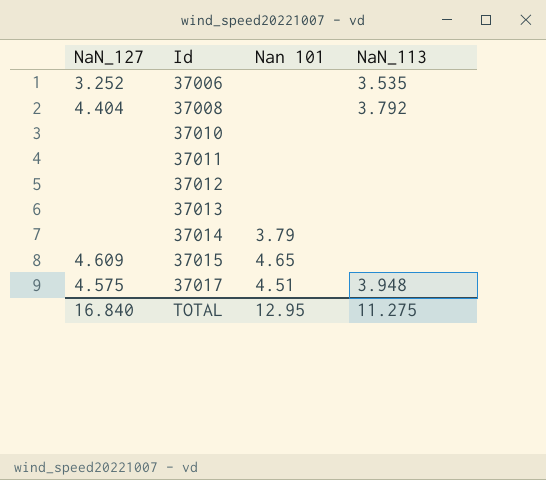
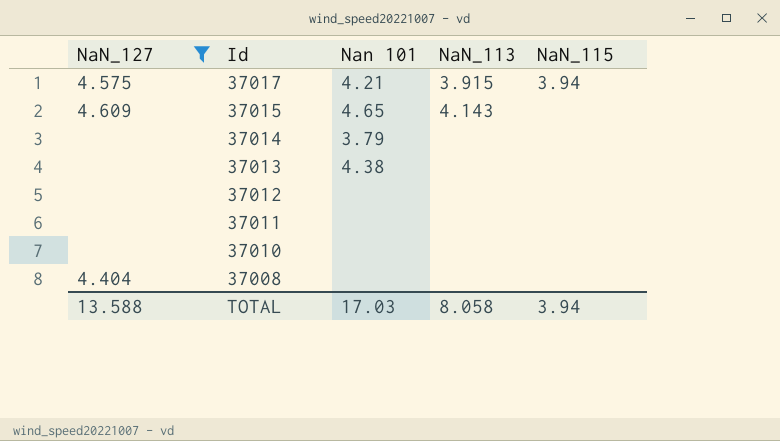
filter: none -> NaN_127 != 3.252
row order: Id ascending -> Id descending
column NaN_115 | position: none -> 5
37017 | Nan 101: 4.51 -> 4.21
37017 | NaN_113: 3.948 -> 3.915
37015 | NaN_113: none -> 4.143
37013 | Nan 101: none -> 4.38
37008 | NaN_113: 3.792 -> none
TOTAL | NaN_127: 16.840 -> 13.588
TOTAL | Nan 101: 12.95 -> 17.03
TOTAL | NaN_113: 11.275 -> 8.058

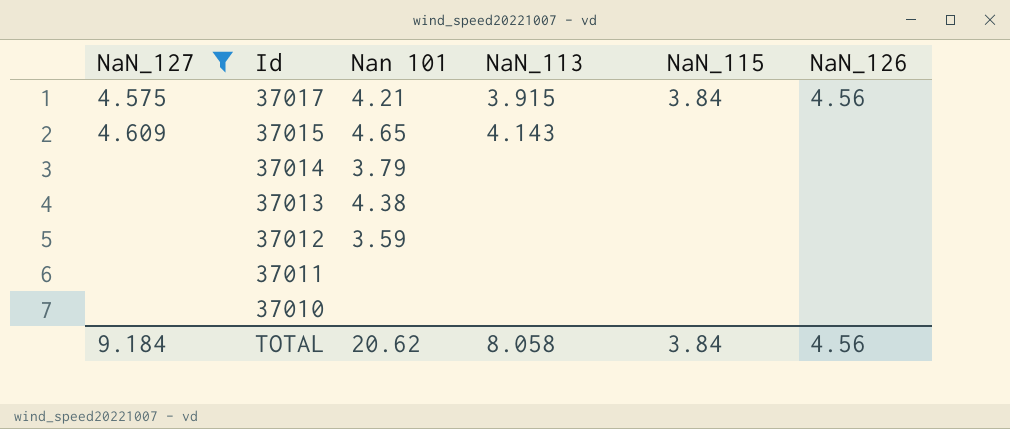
column NaN_126 | position: none -> 6
row 37008: 4.404 | none | none | none -> none
37017 | NaN_115: 3.94 -> 3.84
37012 | Nan 101: none -> 3.59
TOTAL | NaN_127: 13.588 -> 9.184
TOTAL | Nan 101: 17.03 -> 20.62
TOTAL | NaN_115: 3.94 -> 3.84

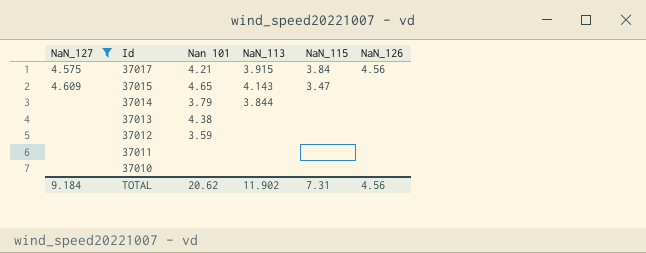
37015 | NaN_115: none -> 3.47
37014 | NaN_113: none -> 3.844
TOTAL | NaN_113: 8.058 -> 11.902
TOTAL | NaN_115: 3.84 -> 7.31

